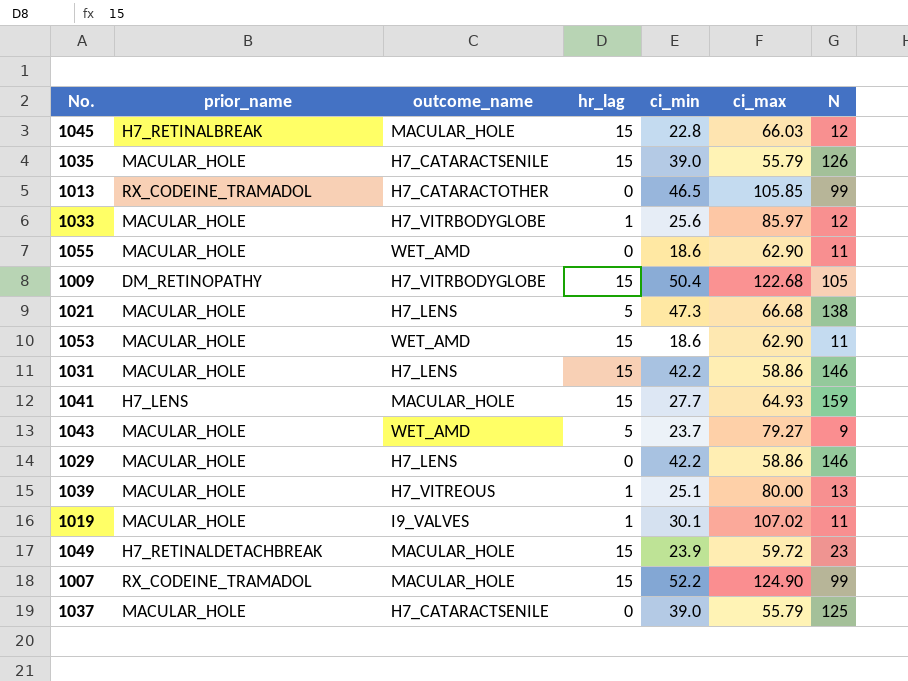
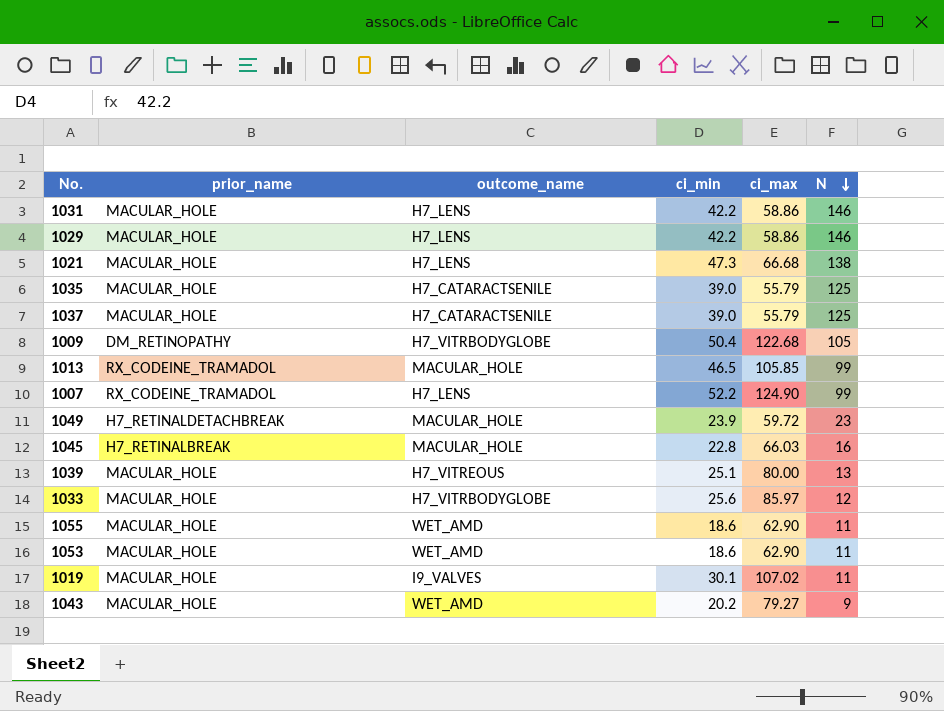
row order: none -> N descending
column hr_lag | position: 4 -> none
row 1041: H7_LENS | MACULAR_HOLE | 15 | 27.7 | 64.93 | 159 -> none
1035 | N: 126 -> 125
1013 | outcome_name: H7_CATARACTOTHER -> MACULAR_HOLE
1007 | outcome_name: MACULAR_HOLE -> H7_LENS
1045 | N: 12 -> 16
1043 | ci_min: 23.7 -> 20.2

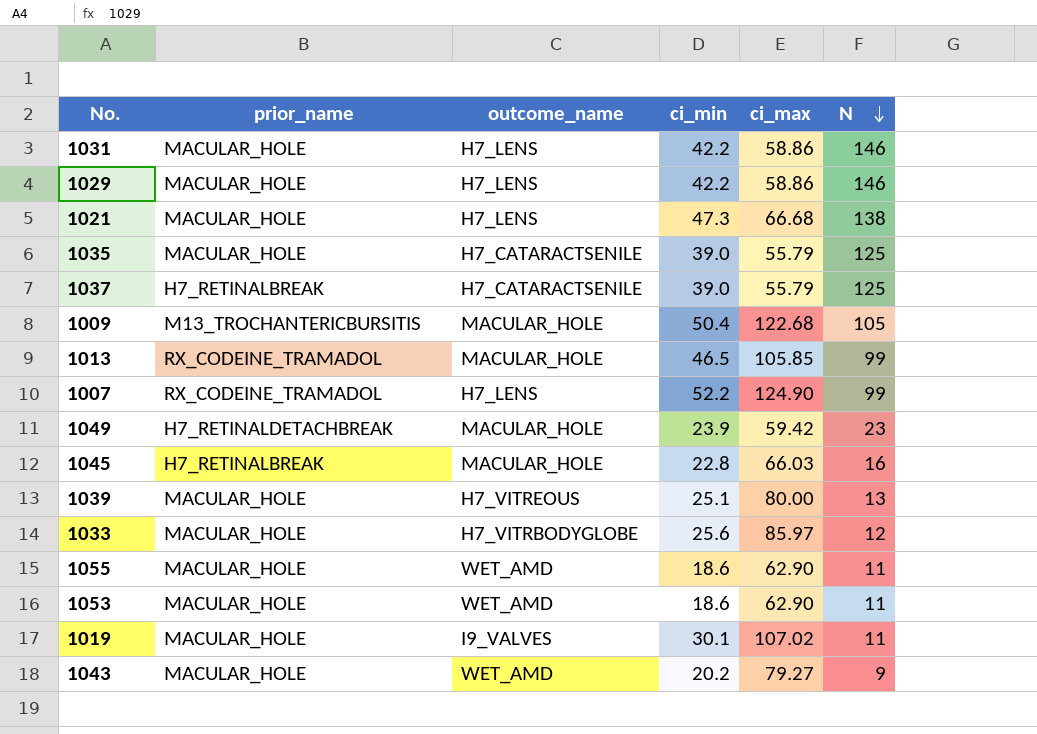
1037 | prior_name: MACULAR_HOLE -> H7_RETINALBREAK
1009 | prior_name: DM_RETINOPATHY -> M13_TROCHANTERICBURSITIS
1009 | outcome_name: H7_VITRBODYGLOBE -> MACULAR_HOLE
1049 | ci_max: 59.72 -> 59.42

